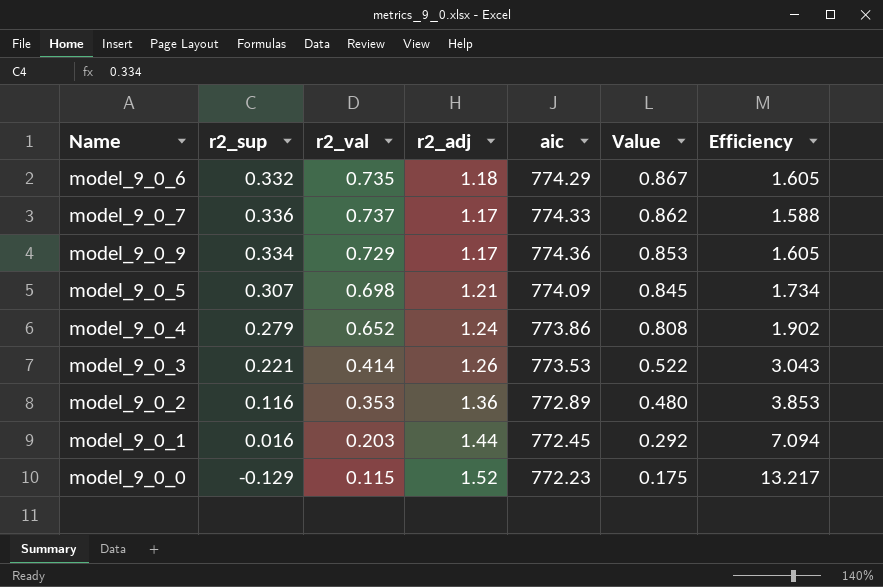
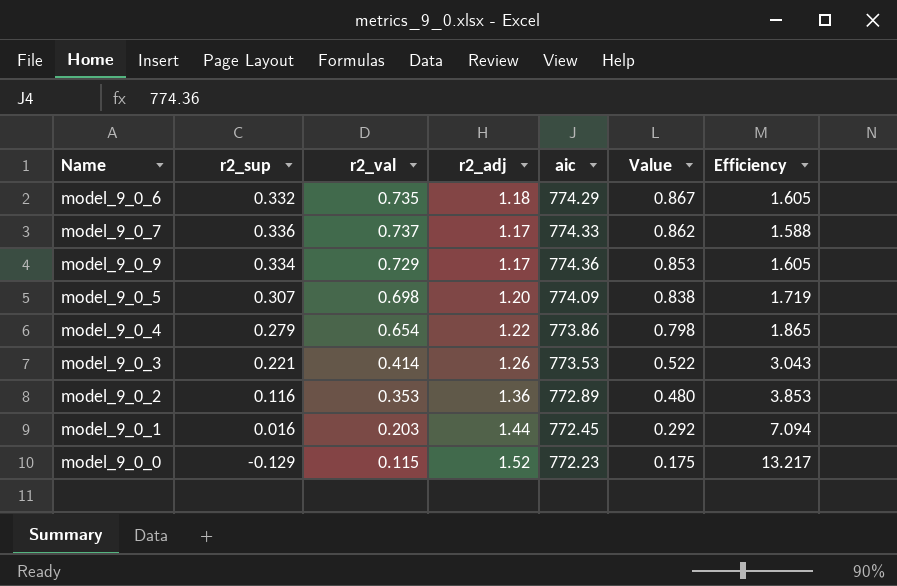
model_9_0_5 | r2_adj: 1.21 -> 1.20
model_9_0_5 | Value: 0.845 -> 0.838
model_9_0_5 | Efficiency: 1.734 -> 1.719
model_9_0_4 | r2_val: 0.652 -> 0.654
model_9_0_4 | r2_adj: 1.24 -> 1.22
model_9_0_4 | Value: 0.808 -> 0.798
model_9_0_4 | Efficiency: 1.902 -> 1.865

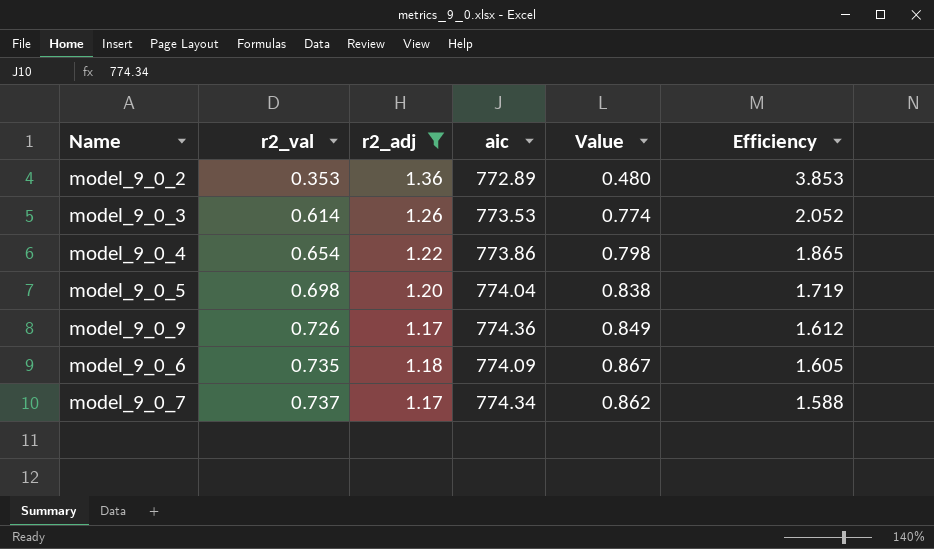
filter: none -> r2_adj <= 1.36
row order: Value descending -> r2_val ascending
column r2_sup | position: 2 -> none
model_9_0_3 | r2_val: 0.414 -> 0.614
model_9_0_3 | Value: 0.522 -> 0.774
model_9_0_3 | Efficiency: 3.043 -> 2.052
model_9_0_5 | aic: 774.09 -> 774.04
model_9_0_9 | r2_val: 0.729 -> 0.726
model_9_0_9 | Value: 0.853 -> 0.849
model_9_0_9 | Efficiency: 1.605 -> 1.612
model_9_0_6 | aic: 774.29 -> 774.09
model_9_0_7 | aic: 774.33 -> 774.34

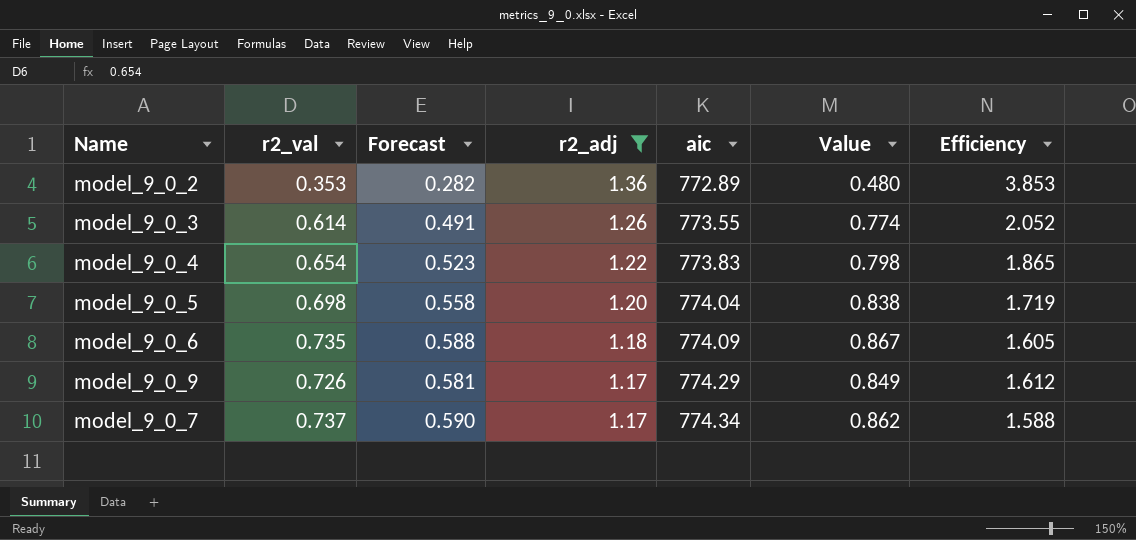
row order: r2_val ascending -> r2_adj descending
column Forecast | formula: none -> [r2_val] * 0.8
model_9_0_3 | aic: 773.53 -> 773.55
model_9_0_4 | aic: 773.86 -> 773.83
model_9_0_9 | aic: 774.36 -> 774.29

